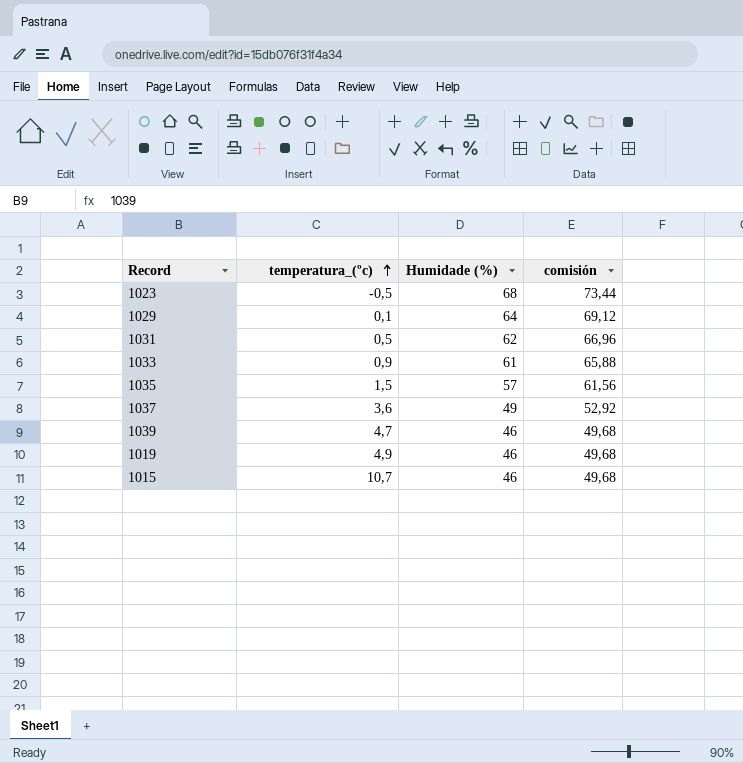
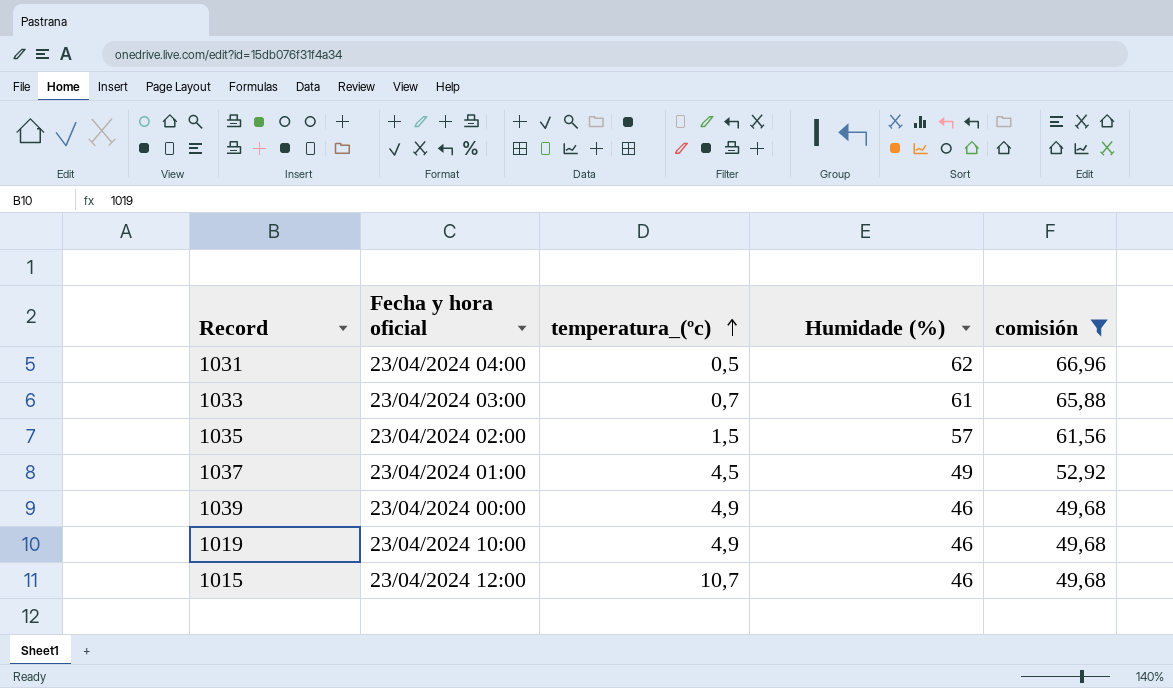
filter: none -> comisión <= 66,96
column Fecha y hora oficial | position: none -> 2
1033 | temperatura_(ºc): 0,9 -> 0,7
1037 | temperatura_(ºc): 3,6 -> 4,5
1039 | temperatura_(ºc): 4,7 -> 4,9

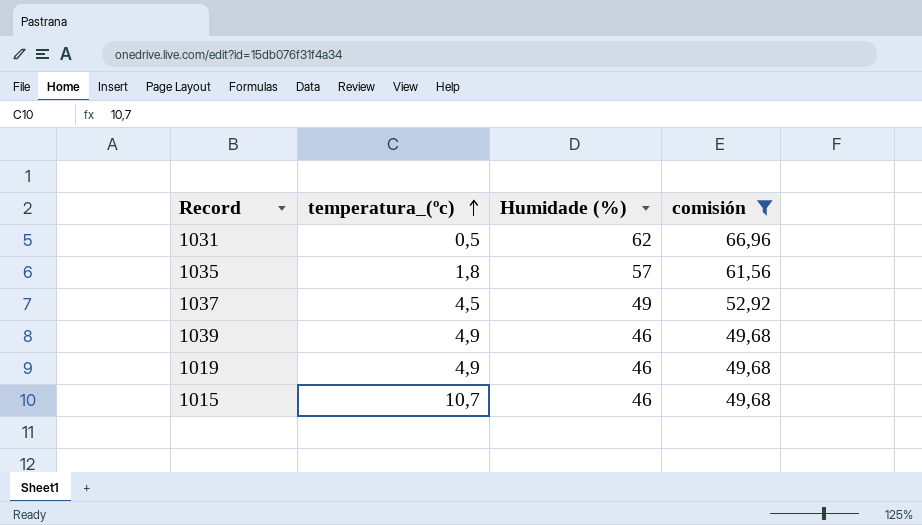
column Fecha y hora oficial | position: 2 -> none
row 1033: 23/04/2024 03:00 | 0,7 | 61 | 65,88 -> none
1035 | temperatura_(ºc): 1,5 -> 1,8

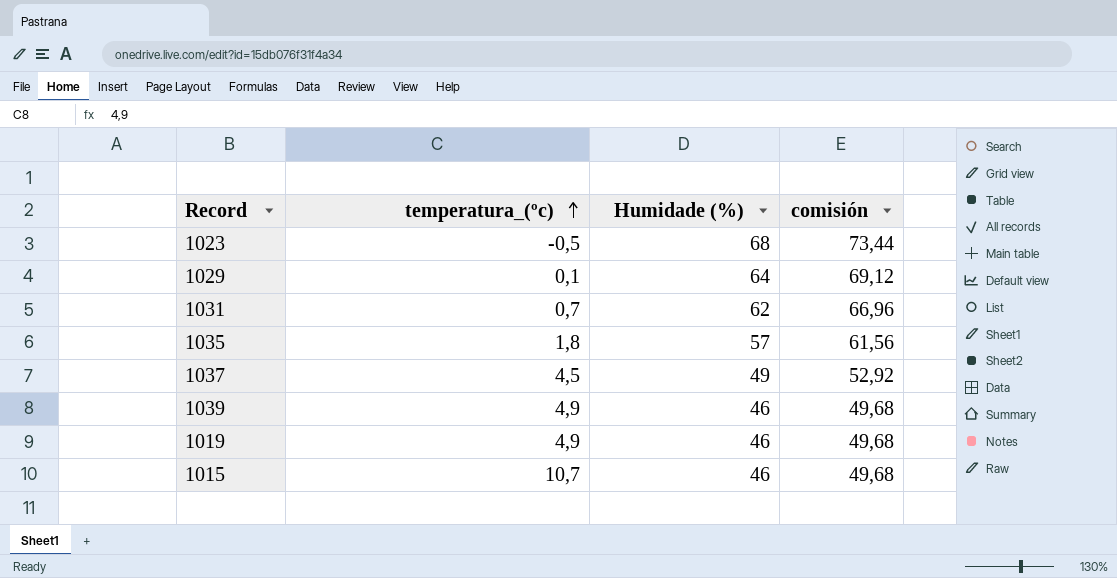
filter: comisión <= 66,96 -> none
1031 | temperatura_(ºc): 0,5 -> 0,7

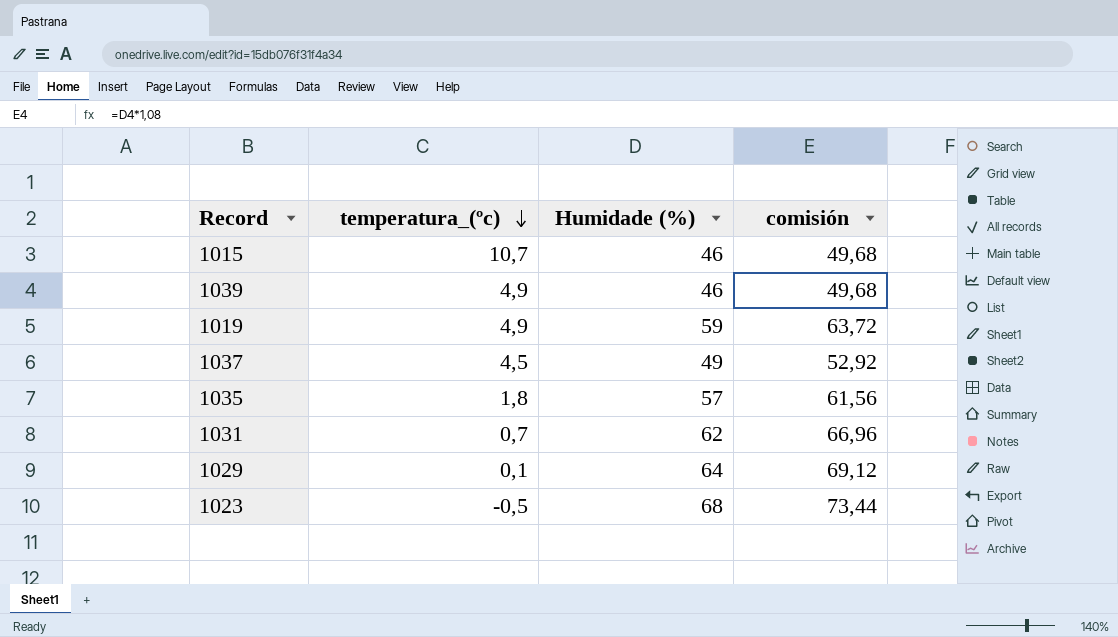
row order: temperatura_(ºc) ascending -> temperatura_(ºc) descending
1019 | Humidade (%): 46 -> 59
1019 | comisión: 49,68 -> 63,72

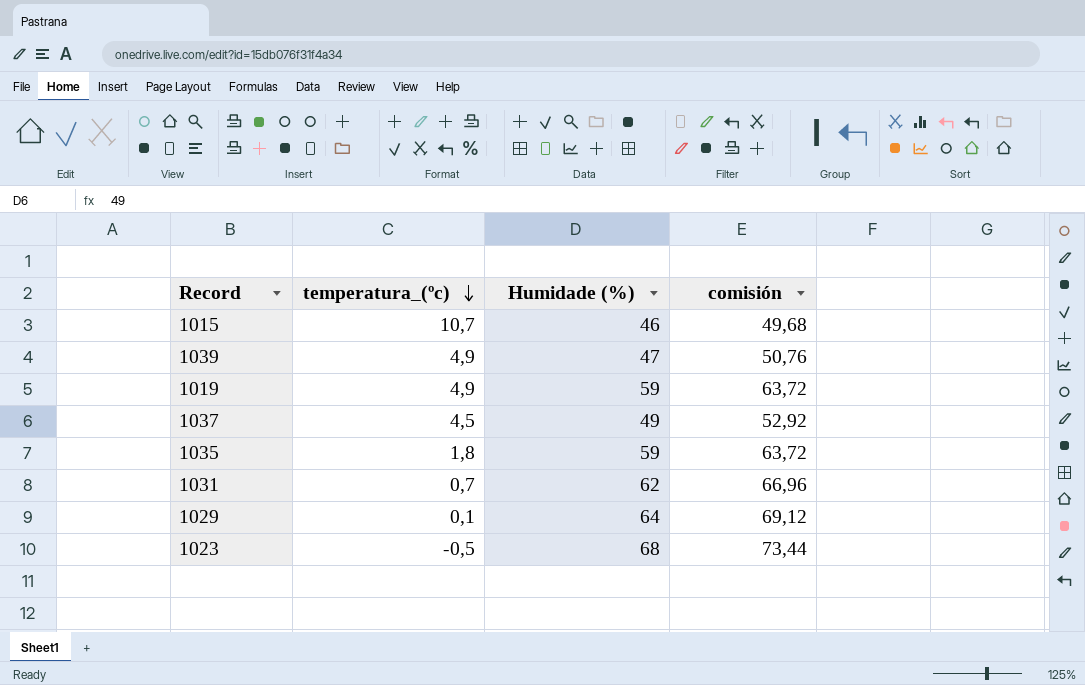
1039 | Humidade (%): 46 -> 47
1039 | comisión: 49,68 -> 50,76
1035 | Humidade (%): 57 -> 59
1035 | comisión: 61,56 -> 63,72

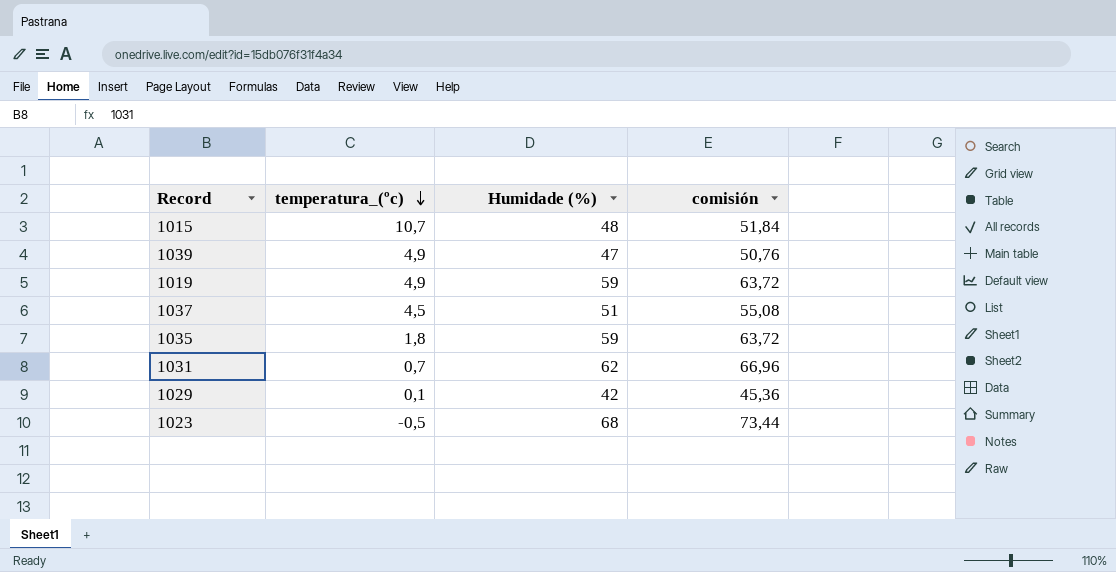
1015 | Humidade (%): 46 -> 48
1015 | comisión: 49,68 -> 51,84
1037 | Humidade (%): 49 -> 51
1037 | comisión: 52,92 -> 55,08
1029 | Humidade (%): 64 -> 42
1029 | comisión: 69,12 -> 45,36

